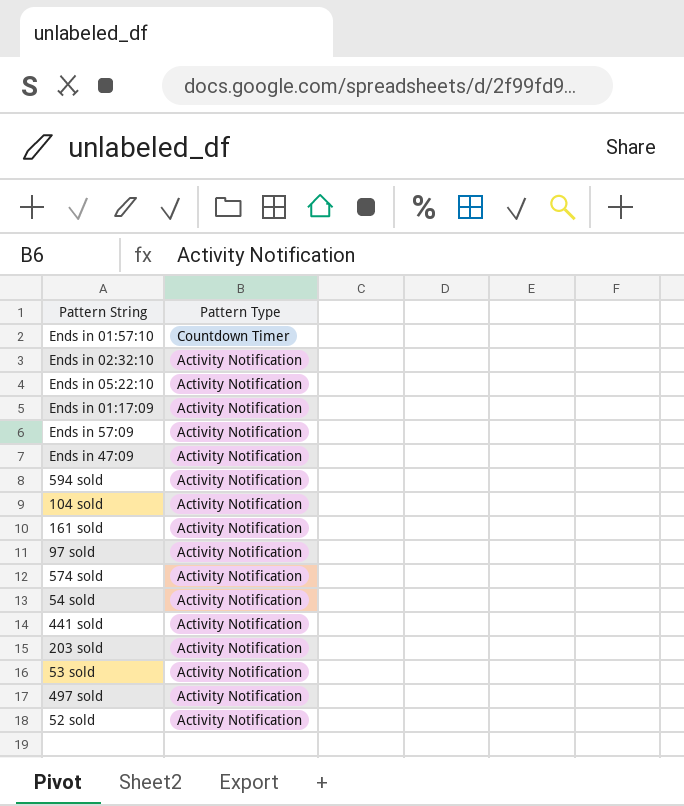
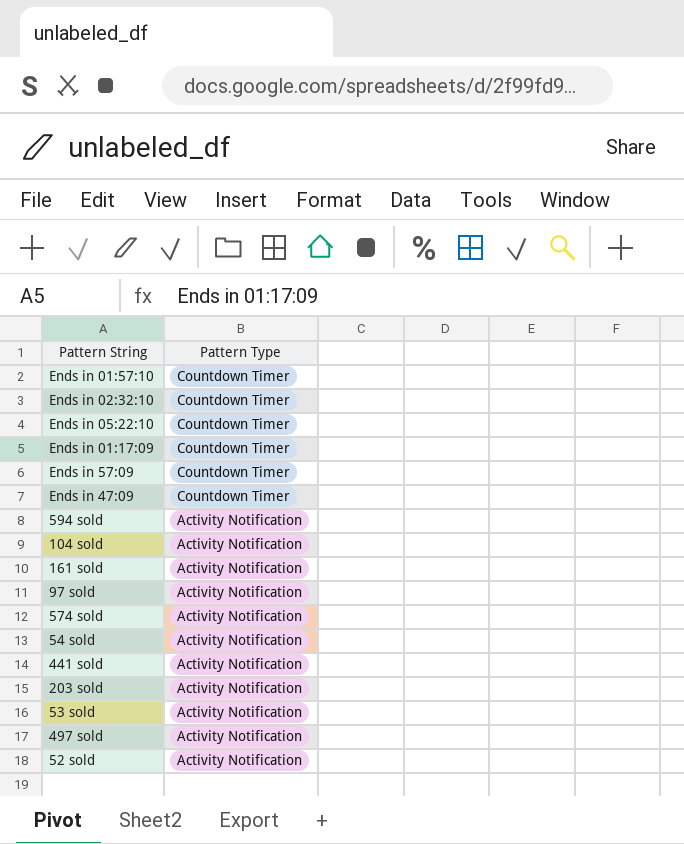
Ends in 02:32:10 | Pattern Type: Activity Notification -> Countdown Timer
Ends in 05:22:10 | Pattern Type: Activity Notification -> Countdown Timer
Ends in 01:17:09 | Pattern Type: Activity Notification -> Countdown Timer
Ends in 57:09 | Pattern Type: Activity Notification -> Countdown Timer
Ends in 47:09 | Pattern Type: Activity Notification -> Countdown Timer

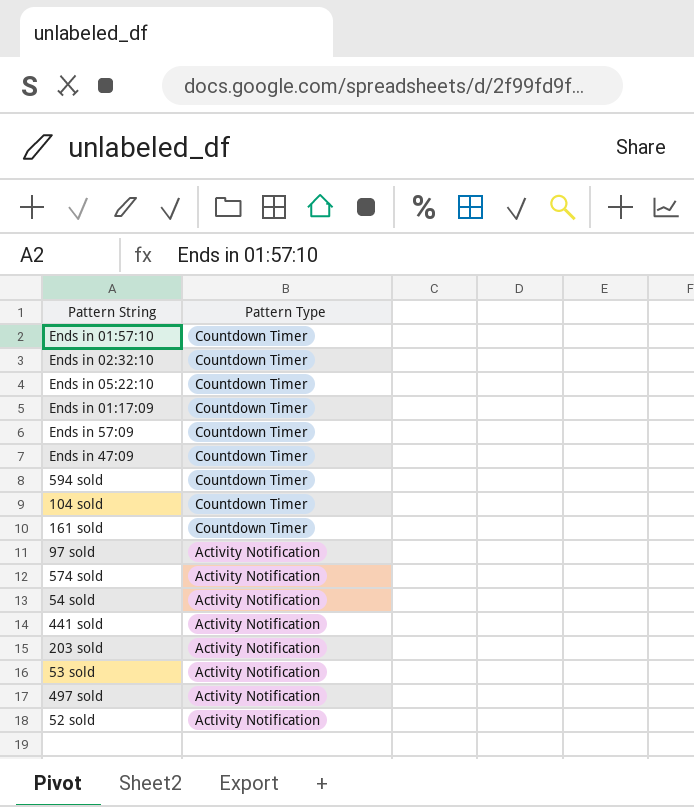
594 sold | Pattern Type: Activity Notification -> Countdown Timer
104 sold | Pattern Type: Activity Notification -> Countdown Timer
161 sold | Pattern Type: Activity Notification -> Countdown Timer

